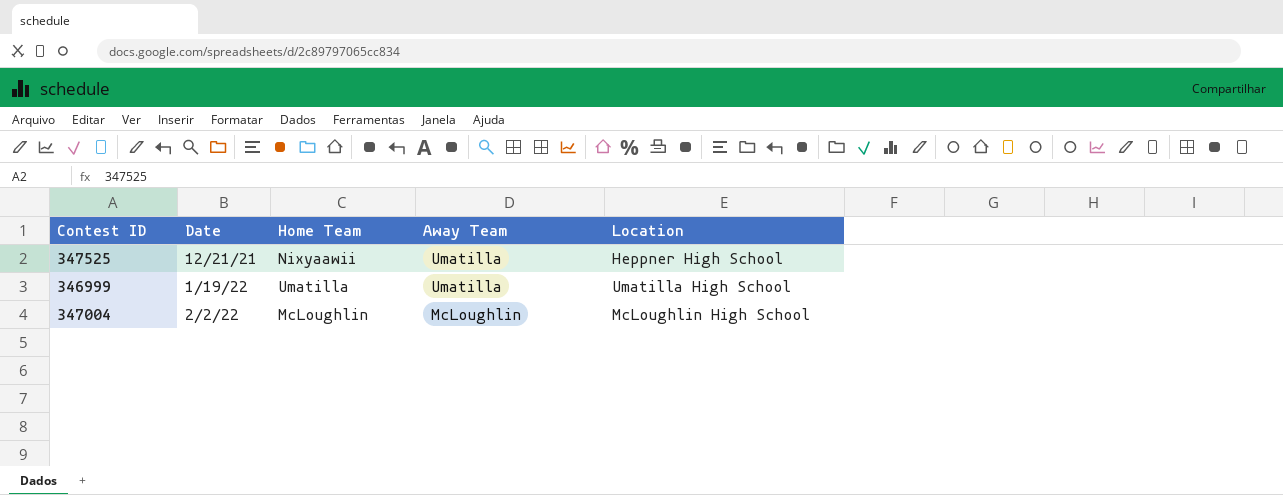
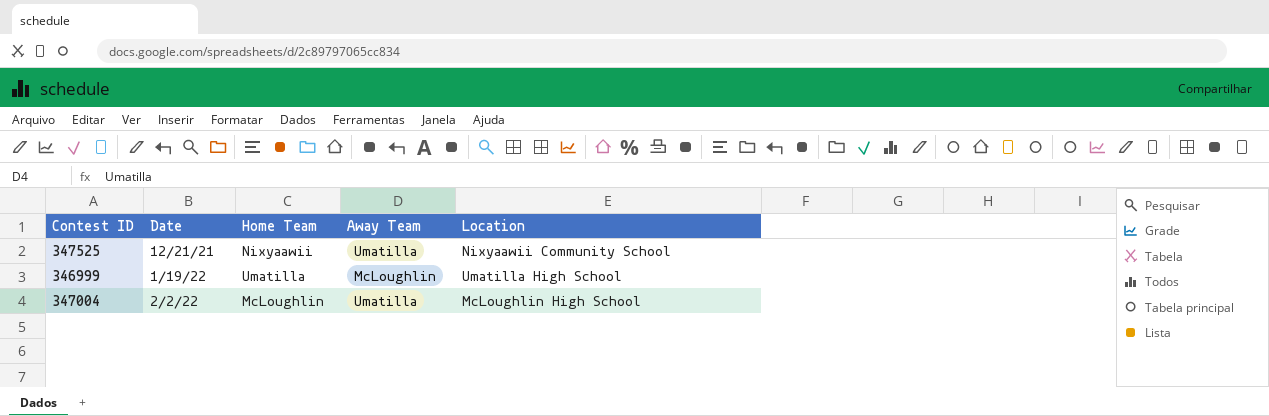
347525 | Location: Heppner High School -> Nixyaawii Community School
346999 | Away Team: Umatilla -> McLoughlin
347004 | Away Team: McLoughlin -> Umatilla

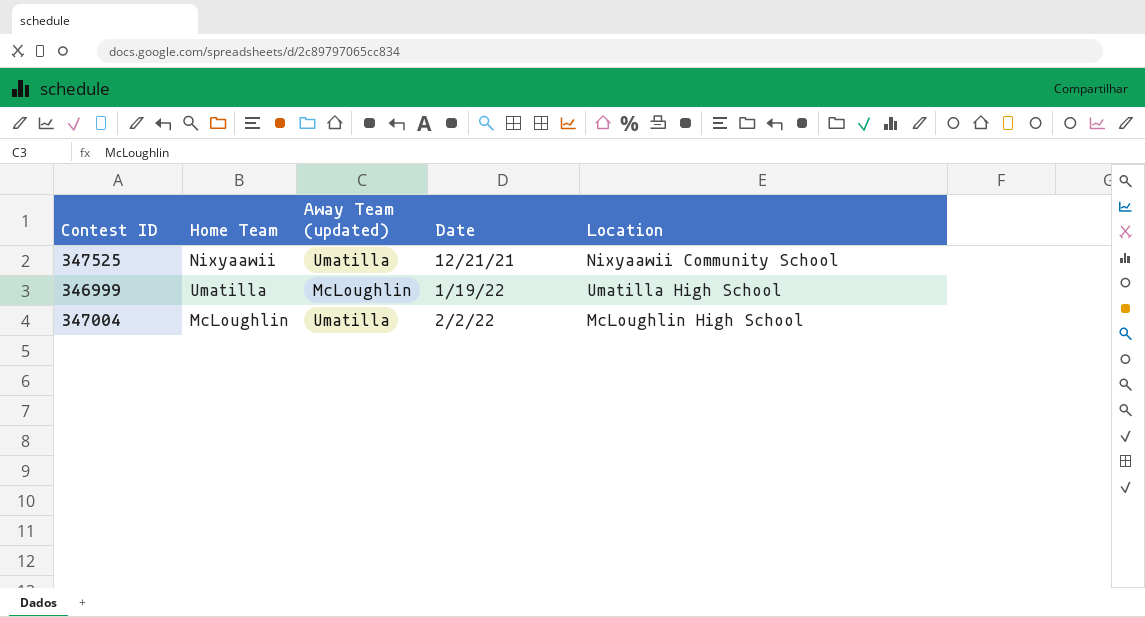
column name: Away Team -> Away Team (updated)
column Date | position: 2 -> 4

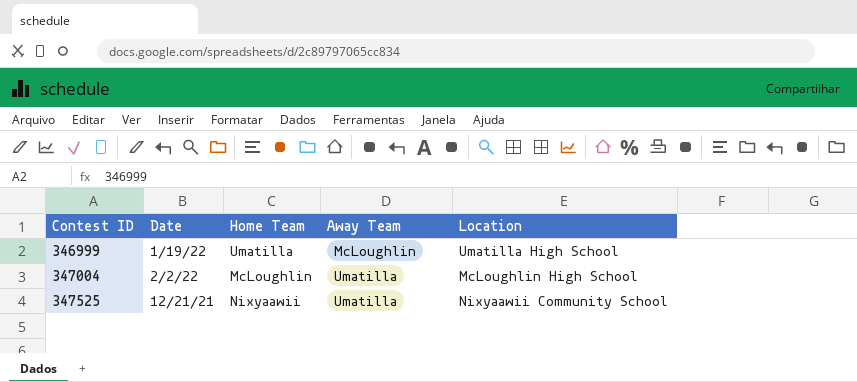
row order: Date ascending -> Contest ID ascending
column Date | position: 4 -> 2
column name: Away Team (updated) -> Away Team

